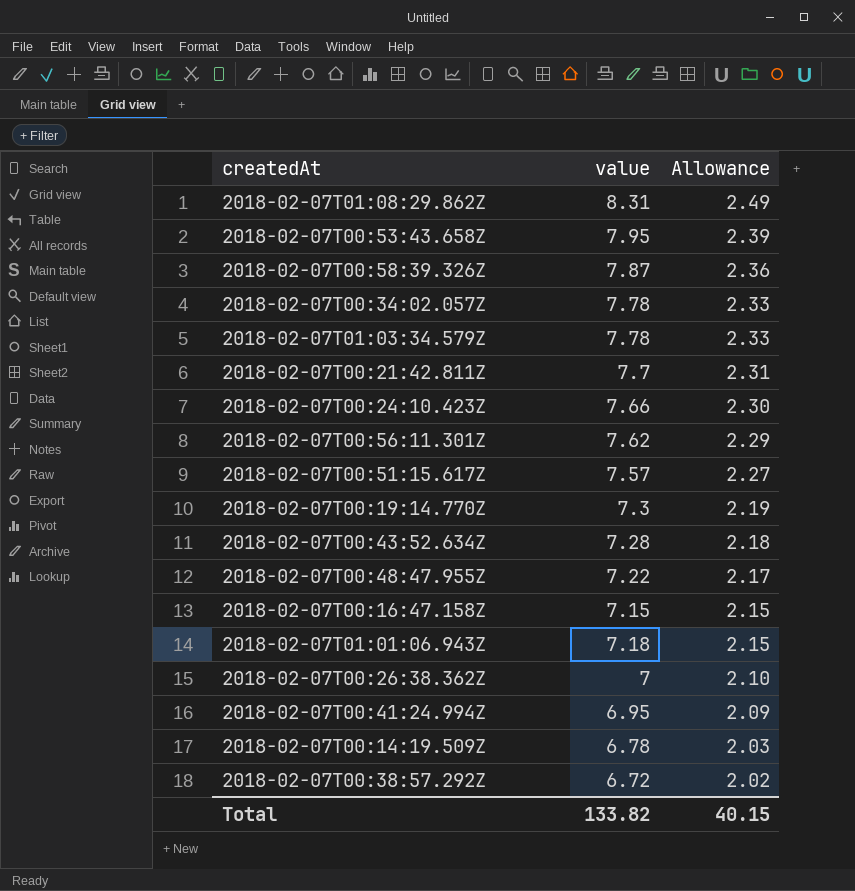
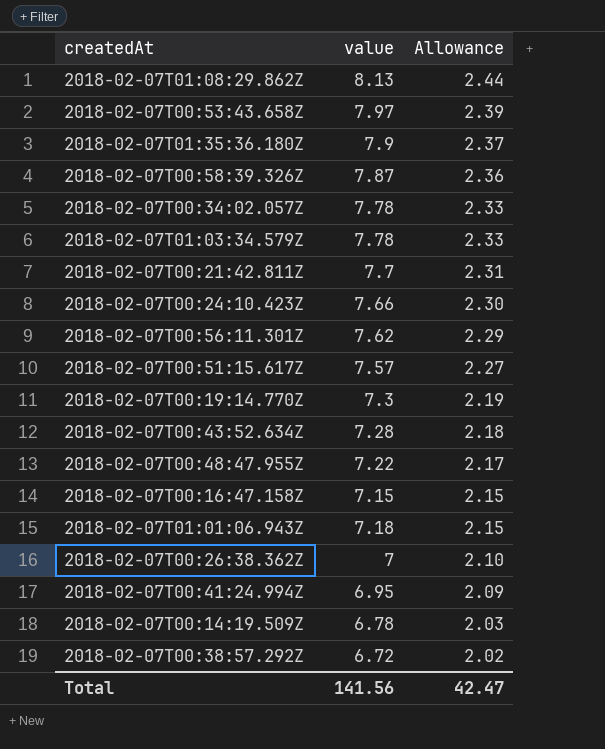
2018-02-07T01:08:29.862Z | value: 8.31 -> 8.13
2018-02-07T01:08:29.862Z | Allowance: 2.49 -> 2.44
2018-02-07T00:53:43.658Z | value: 7.95 -> 7.97
row 2018-02-07T01:35:36.180Z: none -> 7.9 | 2.37
Total | value: 133.82 -> 141.56
Total | Allowance: 40.15 -> 42.47

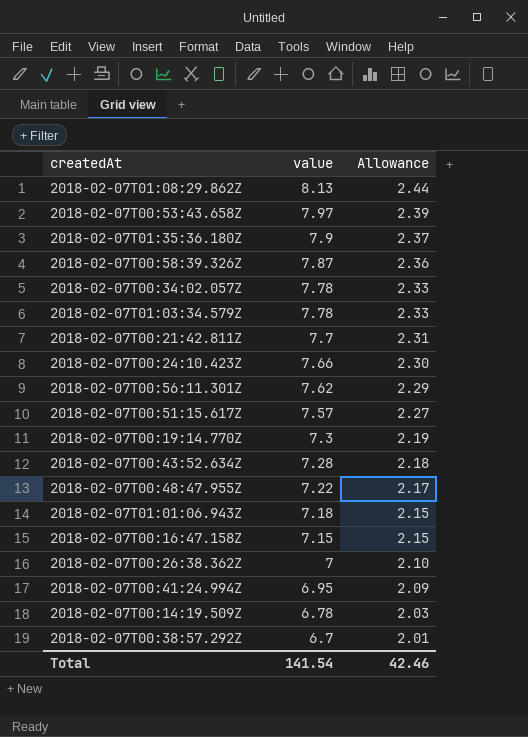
row order: Allowance descending -> value descending
2018-02-07T00:38:57.292Z | value: 6.72 -> 6.7
2018-02-07T00:38:57.292Z | Allowance: 2.02 -> 2.01
Total | value: 141.56 -> 141.54
Total | Allowance: 42.47 -> 42.46

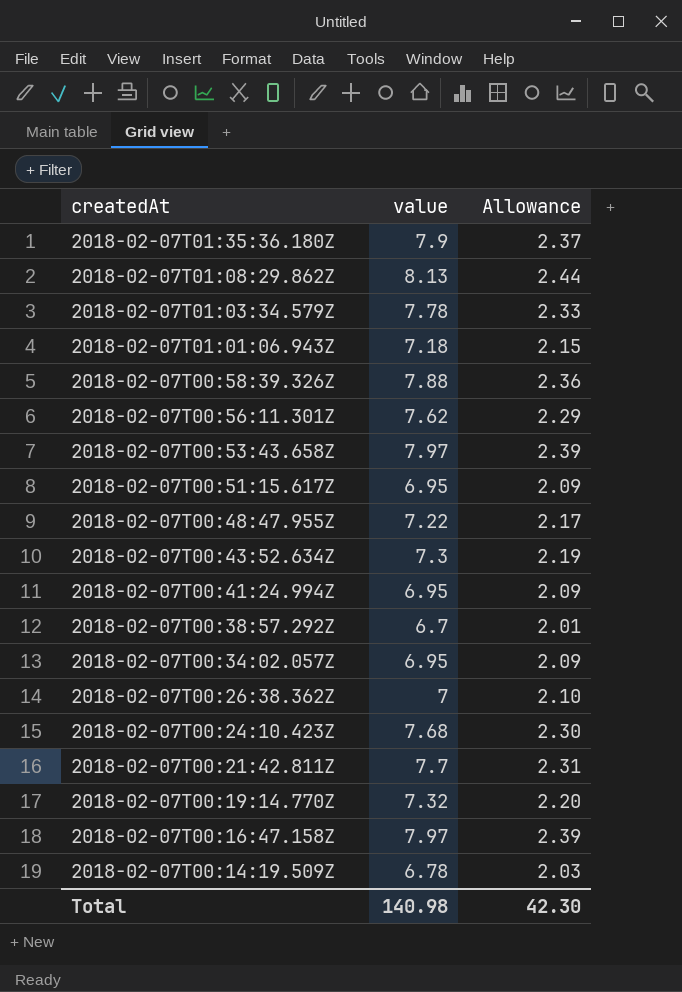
row order: value descending -> createdAt descending
2018-02-07T00:58:39.326Z | value: 7.87 -> 7.88
2018-02-07T00:51:15.617Z | value: 7.57 -> 6.95
2018-02-07T00:51:15.617Z | Allowance: 2.27 -> 2.09
2018-02-07T00:43:52.634Z | value: 7.28 -> 7.3
2018-02-07T00:43:52.634Z | Allowance: 2.18 -> 2.19
2018-02-07T00:34:02.057Z | value: 7.78 -> 6.95
2018-02-07T00:34:02.057Z | Allowance: 2.33 -> 2.09
2018-02-07T00:24:10.423Z | value: 7.66 -> 7.68
2018-02-07T00:19:14.770Z | value: 7.3 -> 7.32
2018-02-07T00:19:14.770Z | Allowance: 2.19 -> 2.20
2018-02-07T00:16:47.158Z | value: 7.15 -> 7.97
2018-02-07T00:16:47.158Z | Allowance: 2.15 -> 2.39
Total | value: 141.54 -> 140.98
Total | Allowance: 42.46 -> 42.30

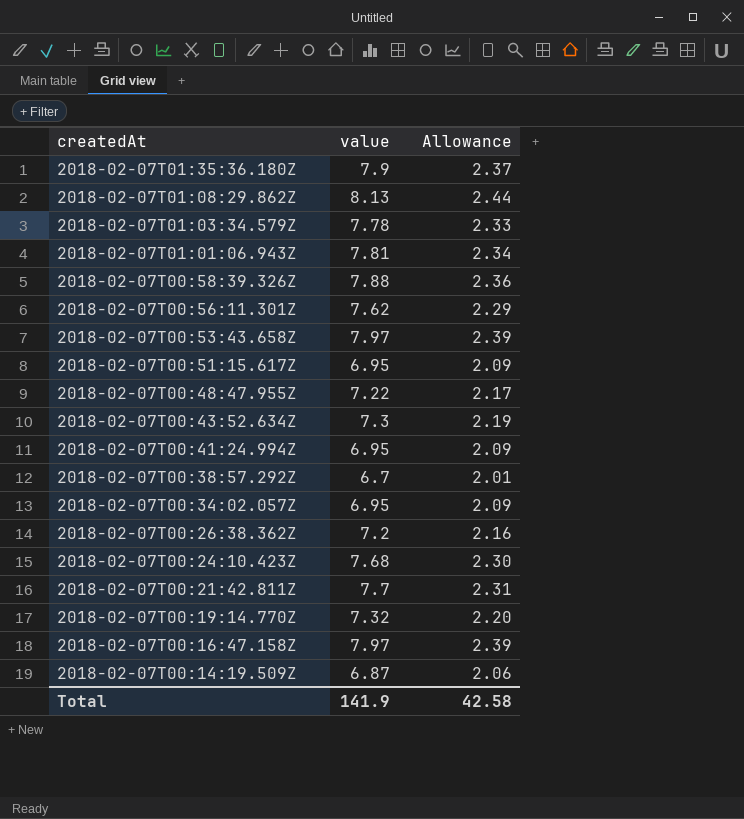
2018-02-07T01:01:06.943Z | value: 7.18 -> 7.81
2018-02-07T01:01:06.943Z | Allowance: 2.15 -> 2.34
2018-02-07T00:26:38.362Z | value: 7 -> 7.2
2018-02-07T00:26:38.362Z | Allowance: 2.10 -> 2.16
2018-02-07T00:14:19.509Z | value: 6.78 -> 6.87
2018-02-07T00:14:19.509Z | Allowance: 2.03 -> 2.06
Total | value: 140.98 -> 141.9
Total | Allowance: 42.30 -> 42.58

